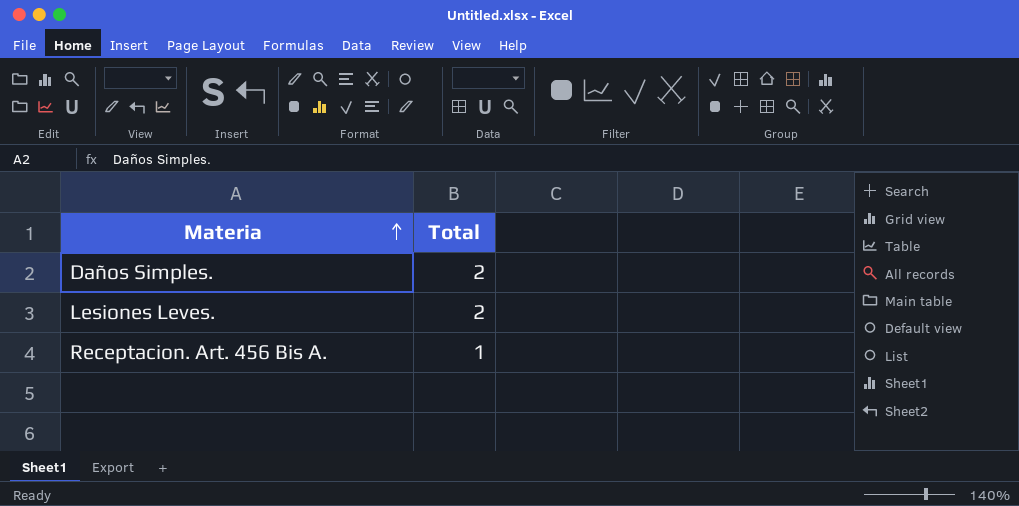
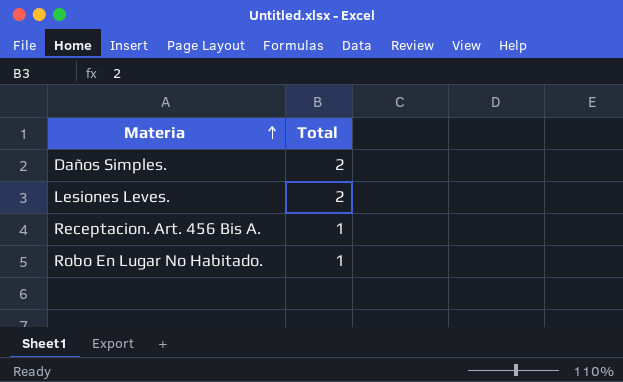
row Robo En Lugar No Habitado.: none -> 1

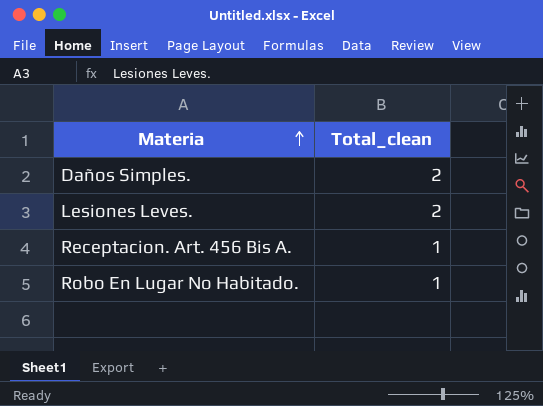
column name: Total -> Total_clean

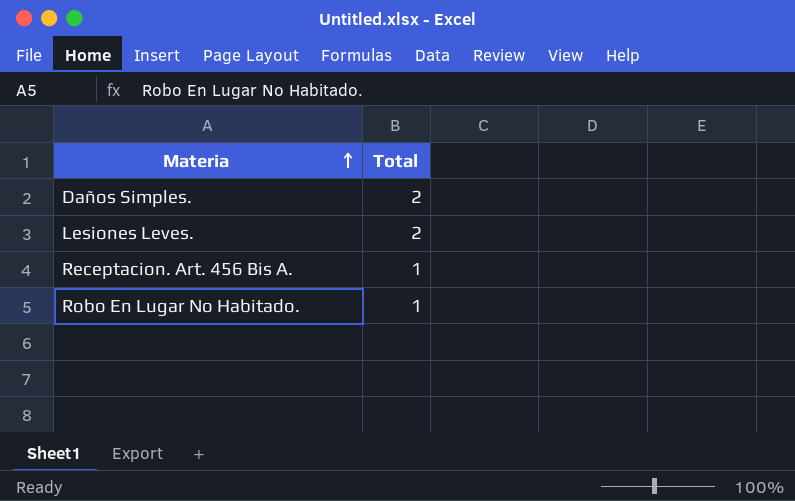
column name: Total_clean -> Total

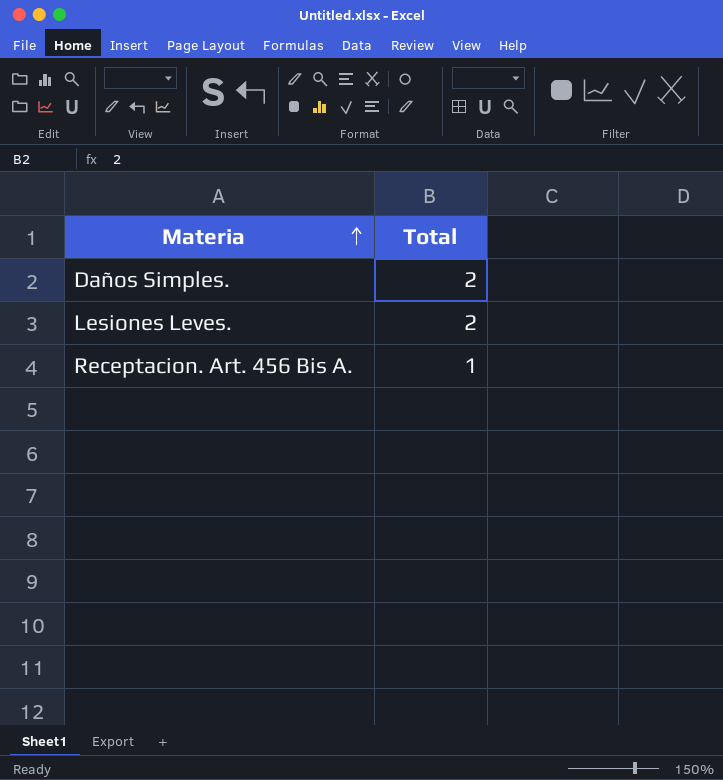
row Robo En Lugar No Habitado.: 1 -> none

